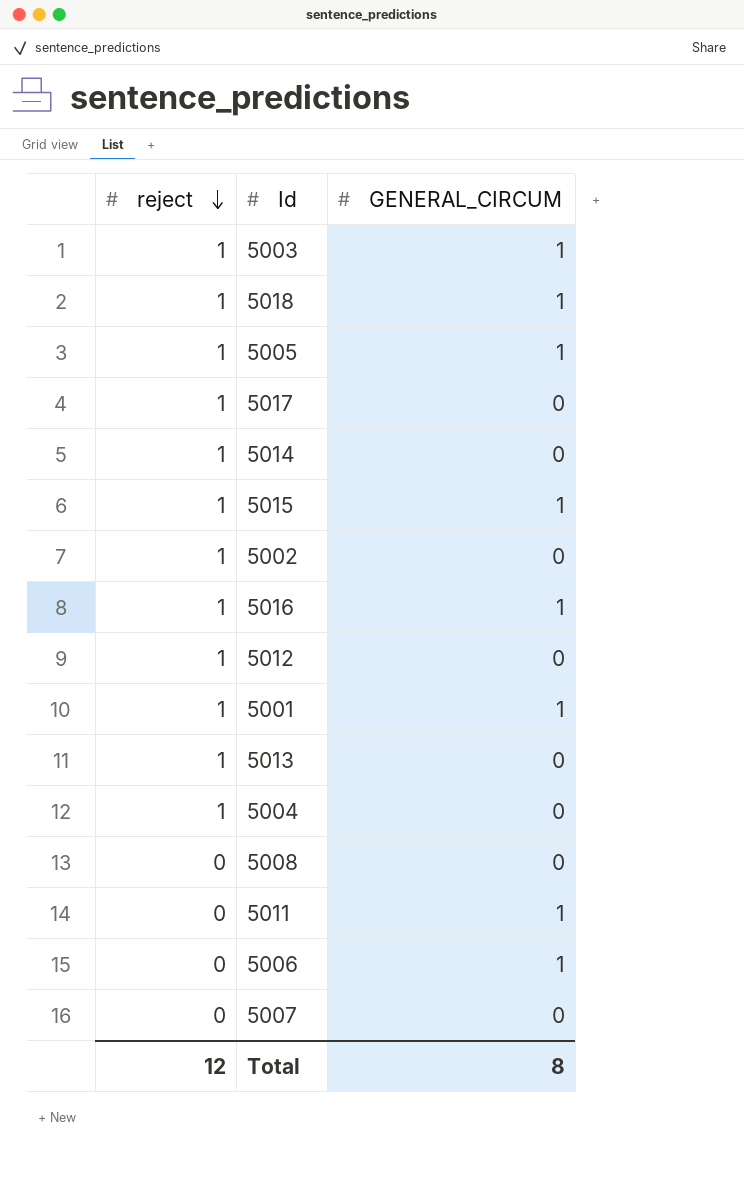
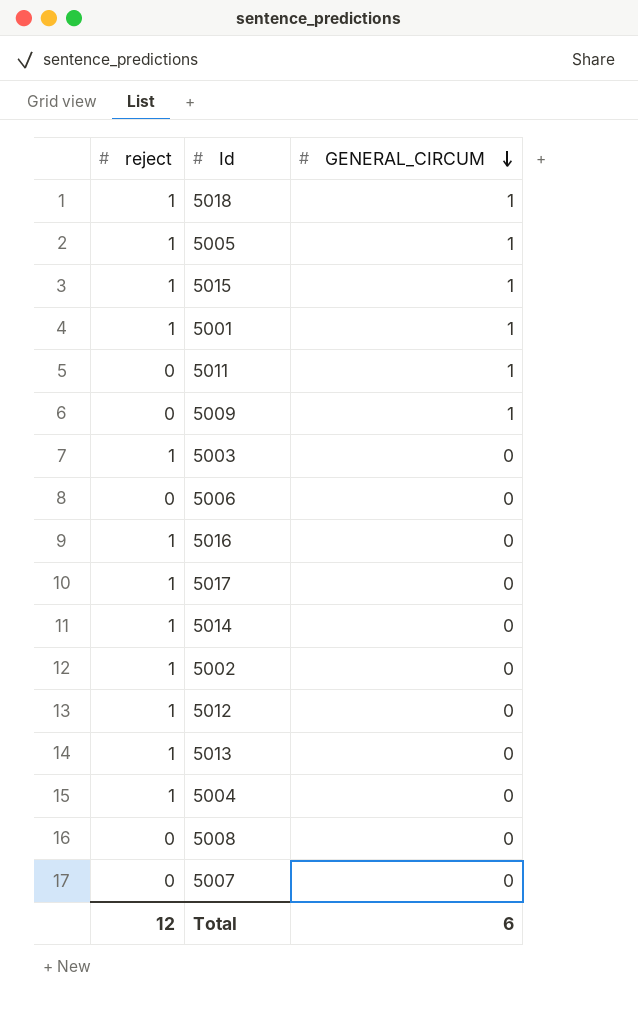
row order: reject descending -> GENERAL_CIRCUM descending
row 5009: none -> 0 | 1
5003 | GENERAL_CIRCUM: 1 -> 0
5006 | GENERAL_CIRCUM: 1 -> 0
5016 | GENERAL_CIRCUM: 1 -> 0
Total | GENERAL_CIRCUM: 8 -> 6

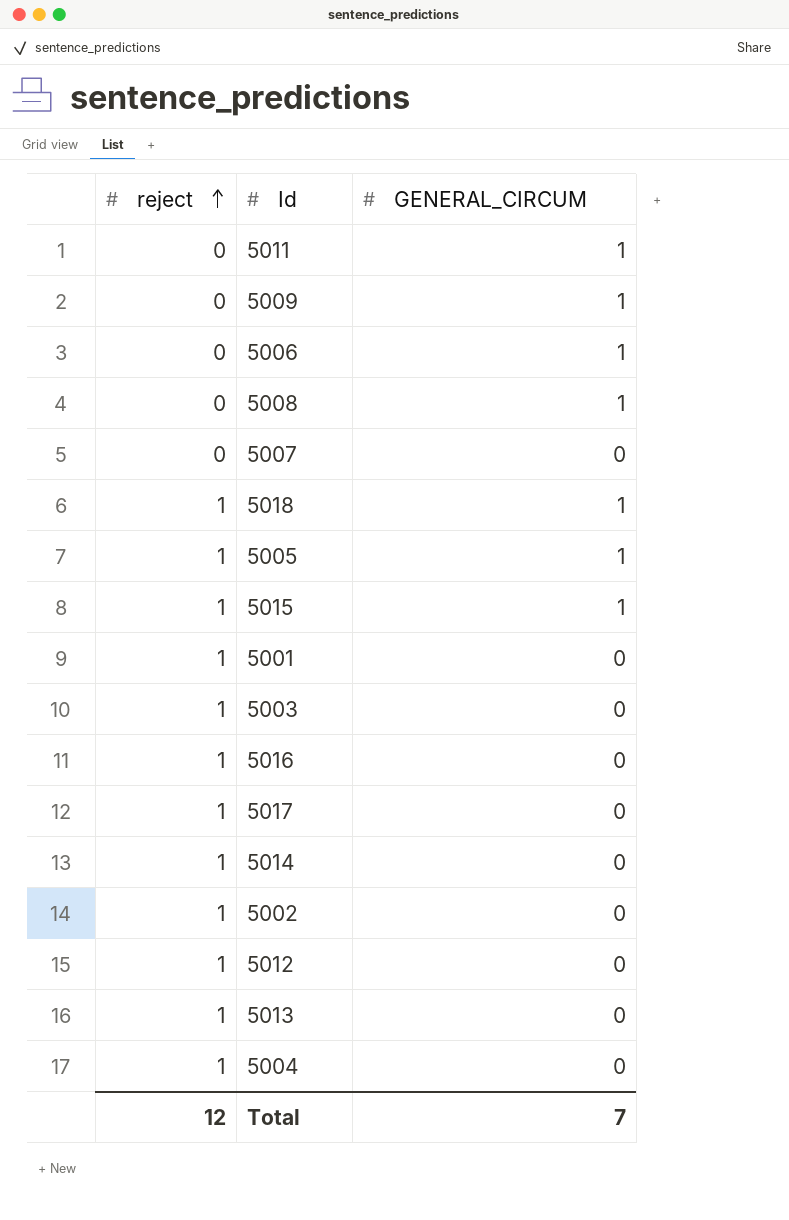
row order: GENERAL_CIRCUM descending -> reject ascending
5006 | GENERAL_CIRCUM: 0 -> 1
5008 | GENERAL_CIRCUM: 0 -> 1
5001 | GENERAL_CIRCUM: 1 -> 0
Total | GENERAL_CIRCUM: 6 -> 7

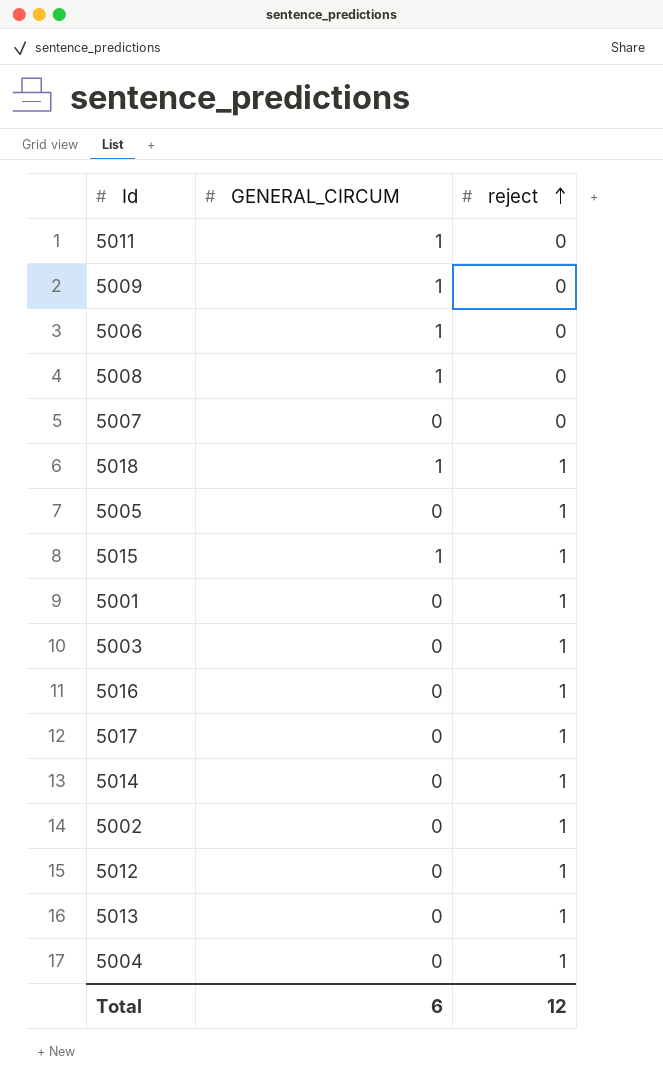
column reject | position: 1 -> 3
5005 | GENERAL_CIRCUM: 1 -> 0
Total | GENERAL_CIRCUM: 7 -> 6

